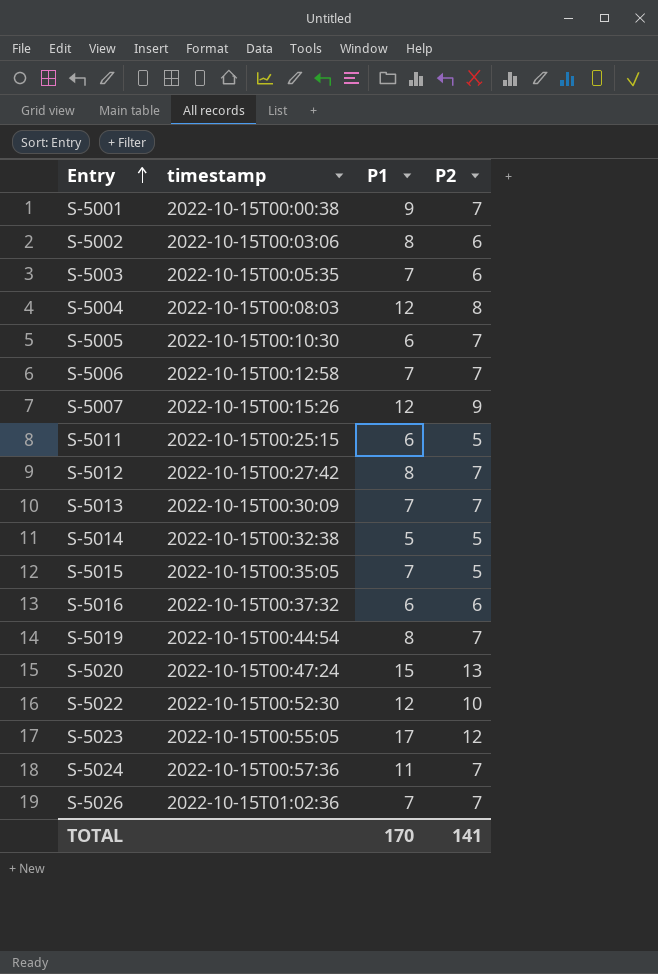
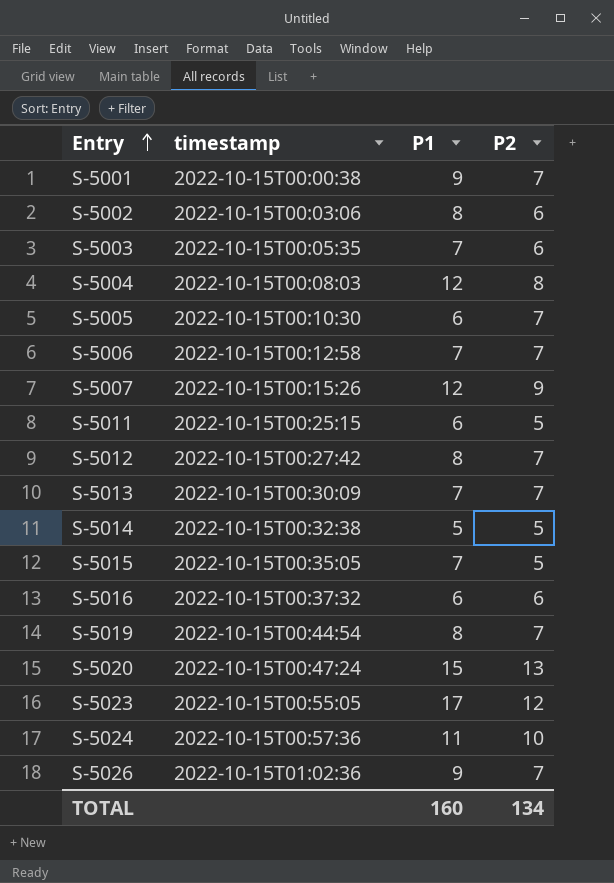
row S-5022: 2022-10-15T00:52:30 | 12 | 10 -> none
S-5024 | P2: 7 -> 10
S-5026 | P1: 7 -> 9
TOTAL | P1: 170 -> 160
TOTAL | P2: 141 -> 134

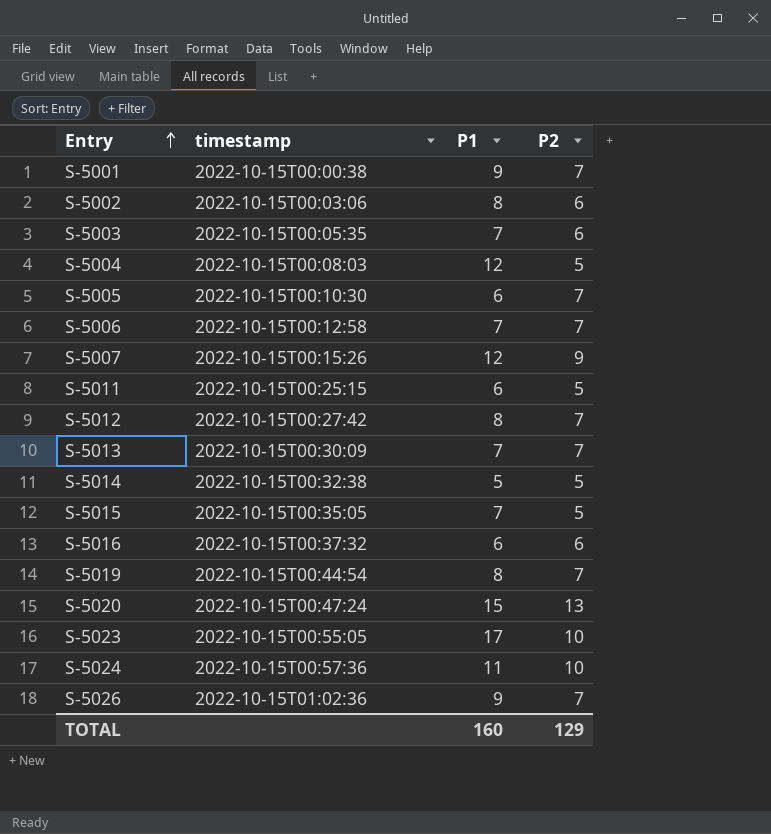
S-5004 | P2: 8 -> 5
S-5023 | P2: 12 -> 10
TOTAL | P2: 134 -> 129

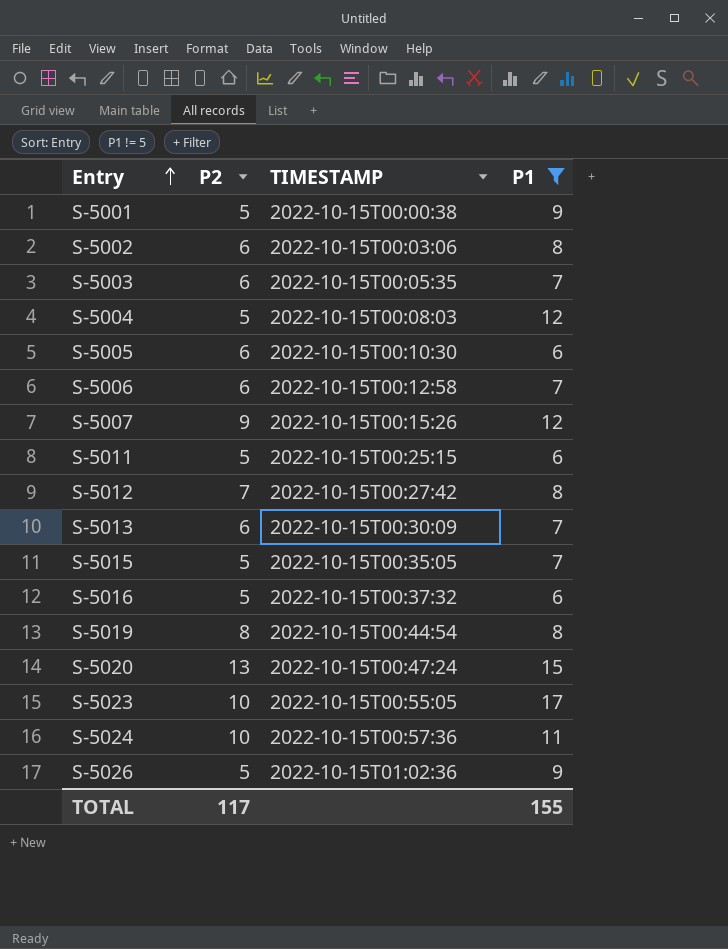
filter: none -> P1 != 5
column P2 | position: 4 -> 2
column name: timestamp -> TIMESTAMP
S-5001 | P2: 7 -> 5
S-5005 | P2: 7 -> 6
S-5006 | P2: 7 -> 6
S-5013 | P2: 7 -> 6
S-5016 | P2: 6 -> 5
S-5019 | P2: 7 -> 8
S-5026 | P2: 7 -> 5
TOTAL | P2: 129 -> 117
TOTAL | P1: 160 -> 155

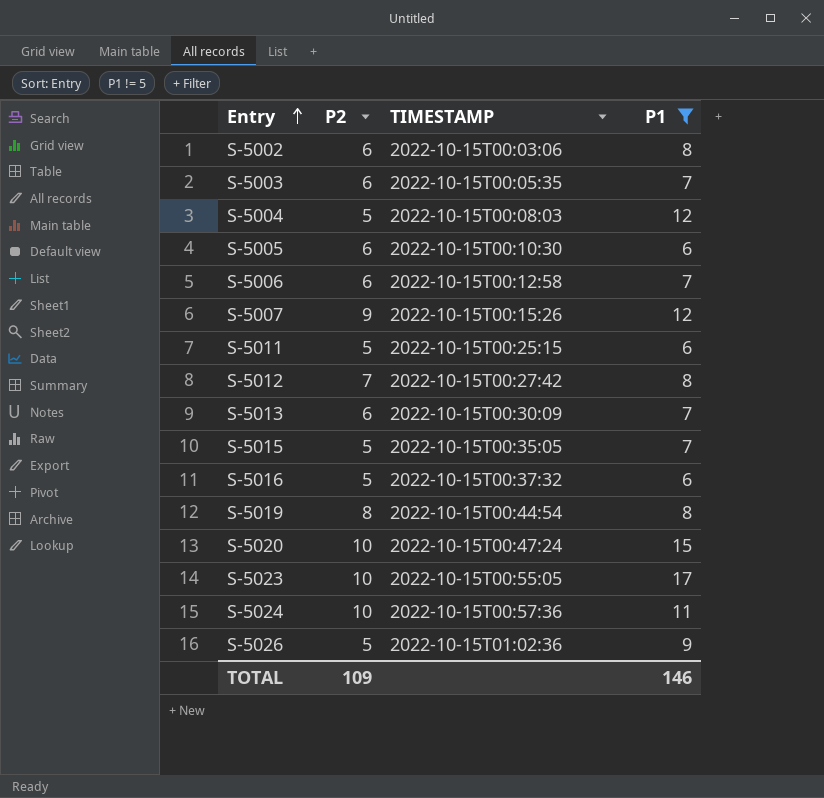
row S-5001: 5 | 2022-10-15T00:00:38 | 9 -> none
S-5020 | P2: 13 -> 10
TOTAL | P2: 117 -> 109
TOTAL | P1: 155 -> 146

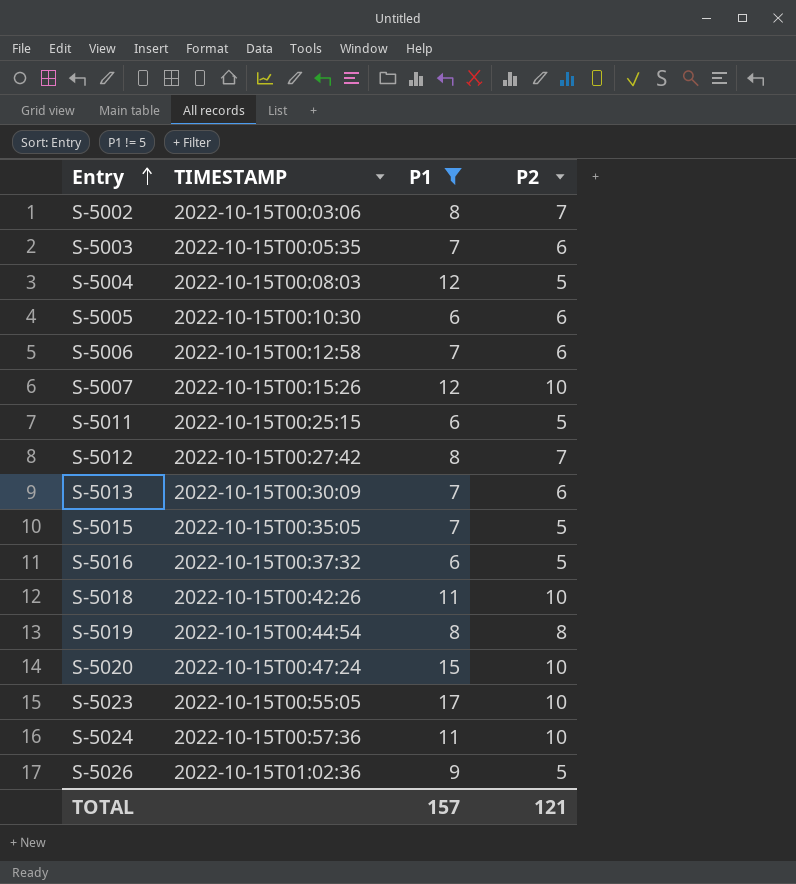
column P2 | position: 2 -> 4
S-5002 | P2: 6 -> 7
S-5007 | P2: 9 -> 10
row S-5018: none -> 2022-10-15T00:42:26 | 11 | 10
TOTAL | P1: 146 -> 157
TOTAL | P2: 109 -> 121

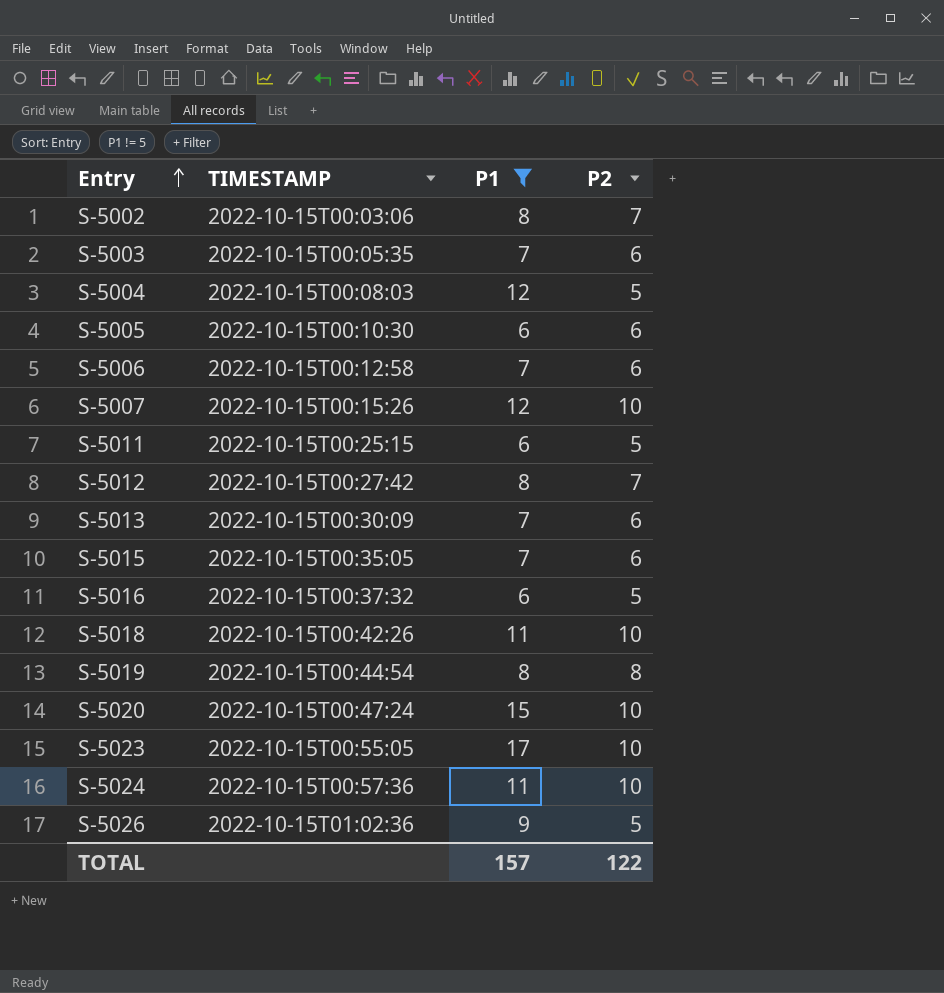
S-5015 | P2: 5 -> 6
TOTAL | P2: 121 -> 122

